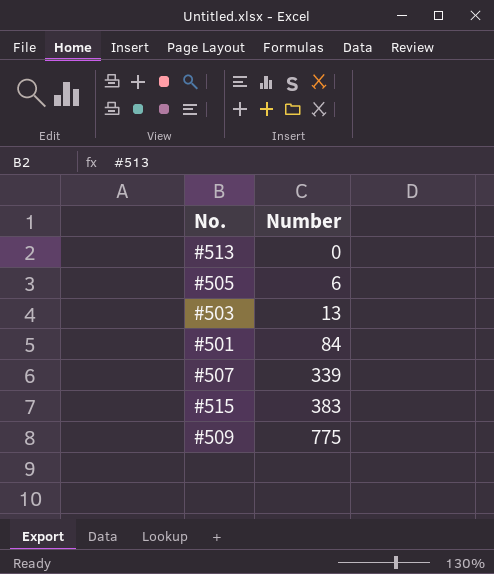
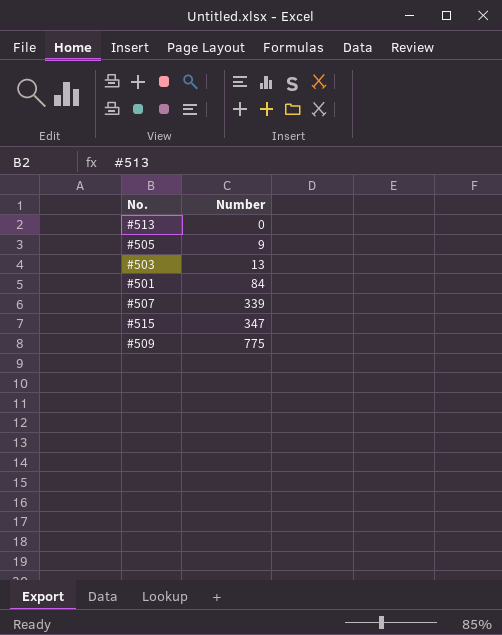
#505 | Number: 6 -> 9
#515 | Number: 383 -> 347

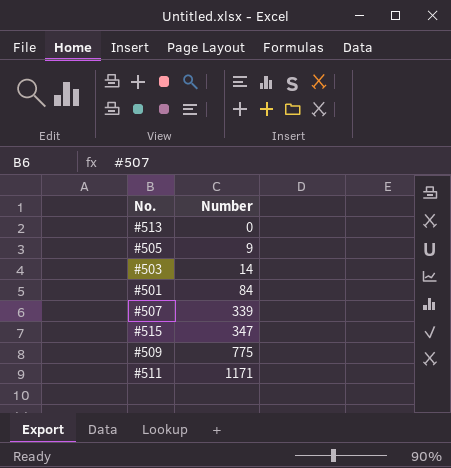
#503 | Number: 13 -> 14
row #511: none -> 1171

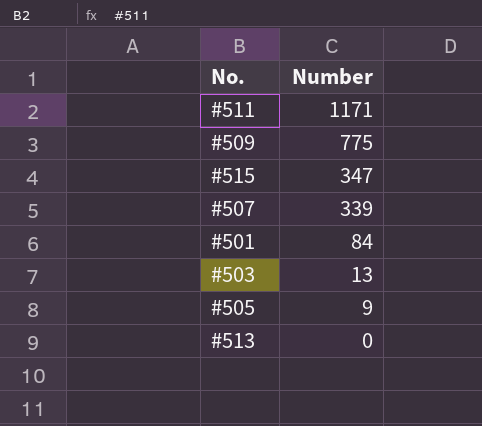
row order: Number ascending -> Number descending
#503 | Number: 14 -> 13

